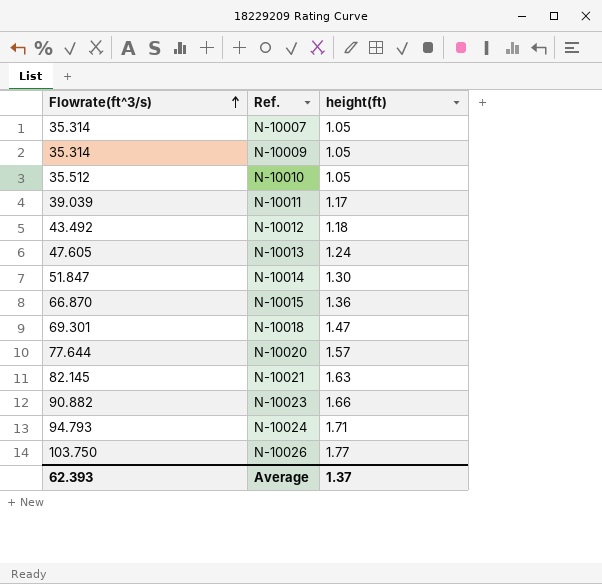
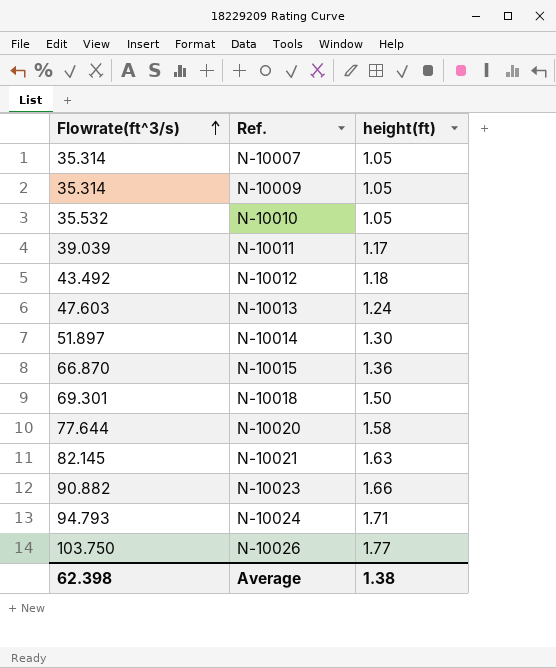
N-10010 | Flowrate(ft^3/s): 35.512 -> 35.532
N-10013 | Flowrate(ft^3/s): 47.605 -> 47.603
N-10014 | Flowrate(ft^3/s): 51.847 -> 51.897
N-10018 | height(ft): 1.47 -> 1.50
N-10020 | height(ft): 1.57 -> 1.58
Average | Flowrate(ft^3/s): 62.393 -> 62.398
Average | height(ft): 1.37 -> 1.38

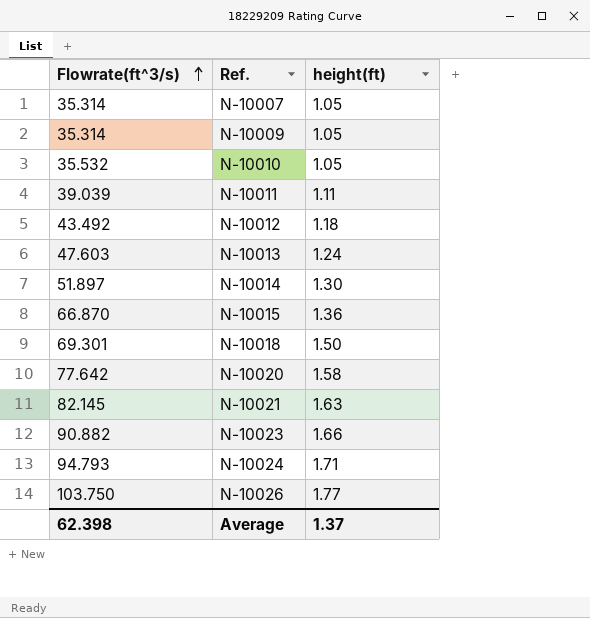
N-10011 | height(ft): 1.17 -> 1.11
N-10020 | Flowrate(ft^3/s): 77.644 -> 77.642
Average | height(ft): 1.38 -> 1.37

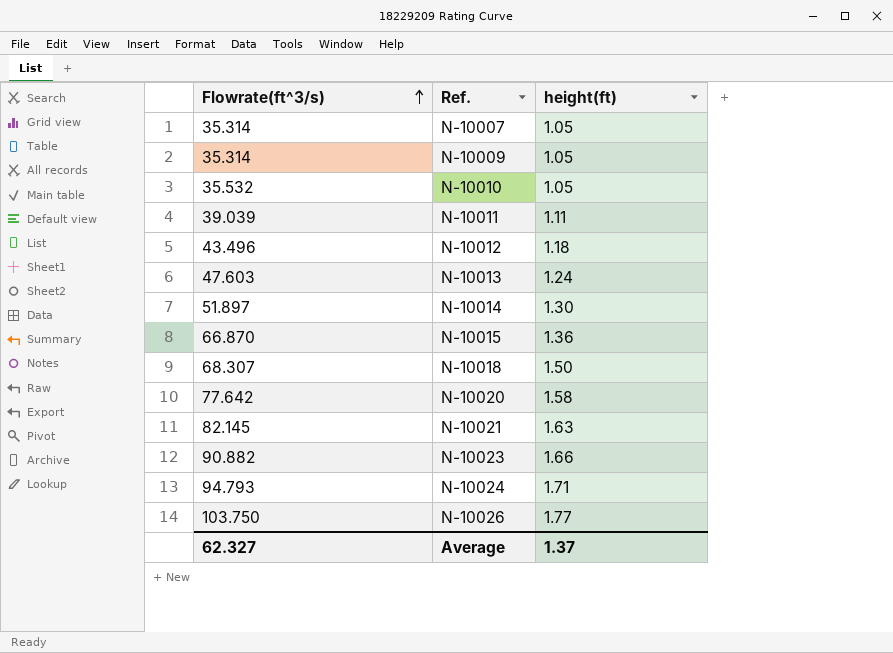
N-10012 | Flowrate(ft^3/s): 43.492 -> 43.496
N-10018 | Flowrate(ft^3/s): 69.301 -> 68.307
Average | Flowrate(ft^3/s): 62.398 -> 62.327

